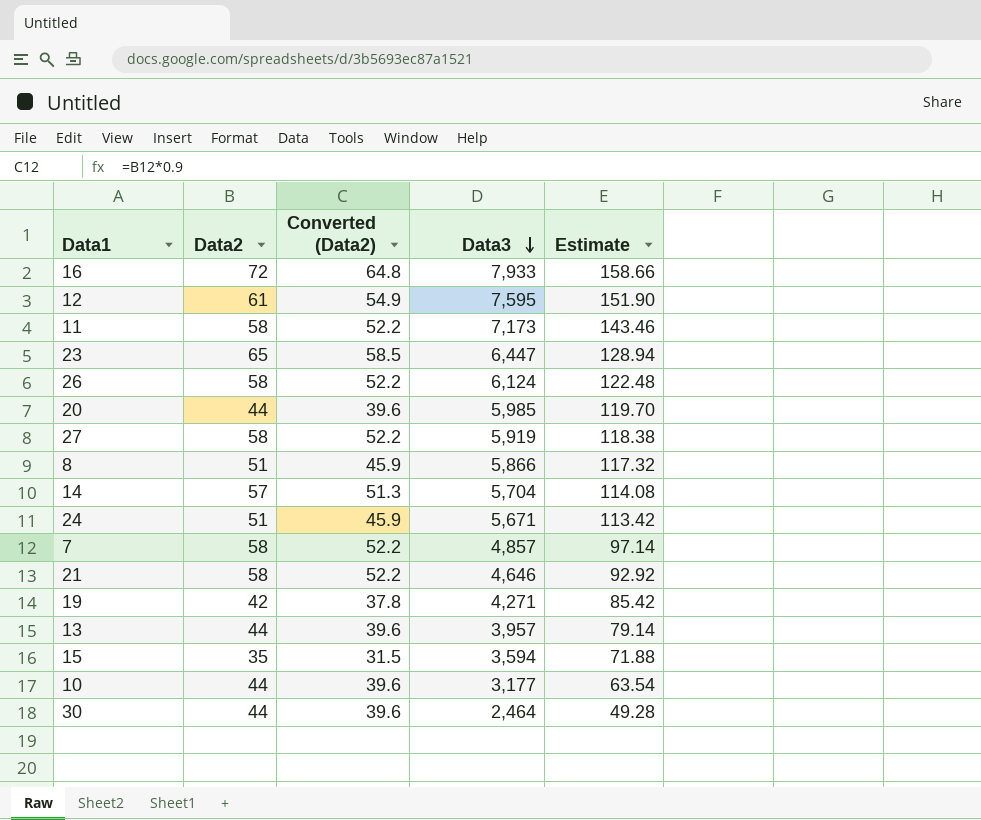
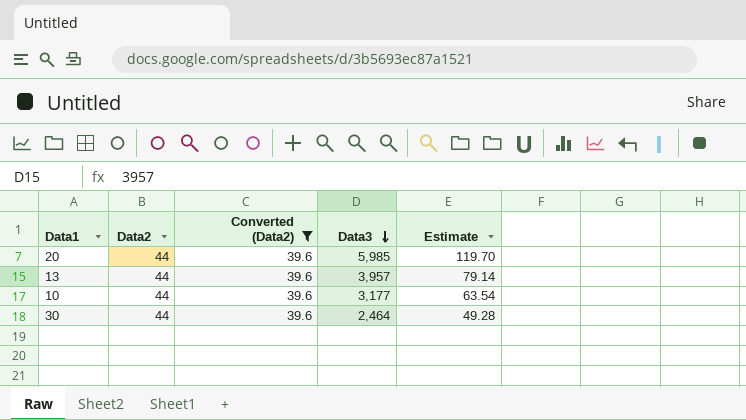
filter: none -> Converted (Data2) = 39.6

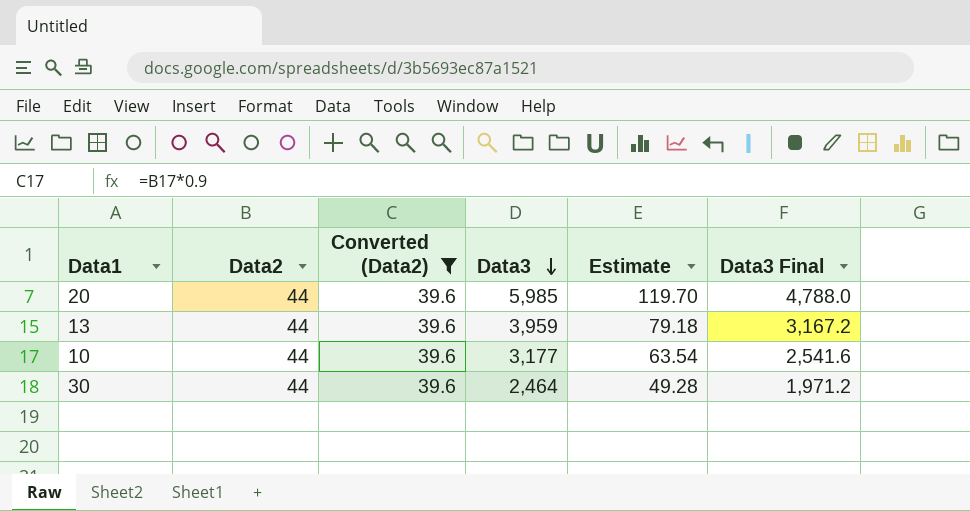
column Data3 Final | formula: none -> [Data3] * 0.8
13 | Data3: 3,957 -> 3,959
13 | Estimate: 79.14 -> 79.18

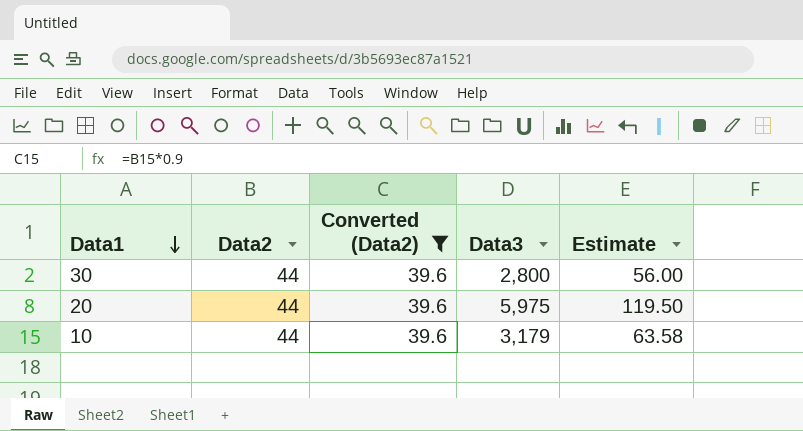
row order: Data3 descending -> Data1 descending
column Data3 Final | formula: [Data3] * 0.8 -> none
row 13: 44 | 39.6 | 3,959 | 79.18 | 3,167.2 -> none
30 | Data3: 2,464 -> 2,800
30 | Estimate: 49.28 -> 56.00
20 | Data3: 5,985 -> 5,975
20 | Estimate: 119.70 -> 119.50
10 | Data3: 3,177 -> 3,179
10 | Estimate: 63.54 -> 63.58

